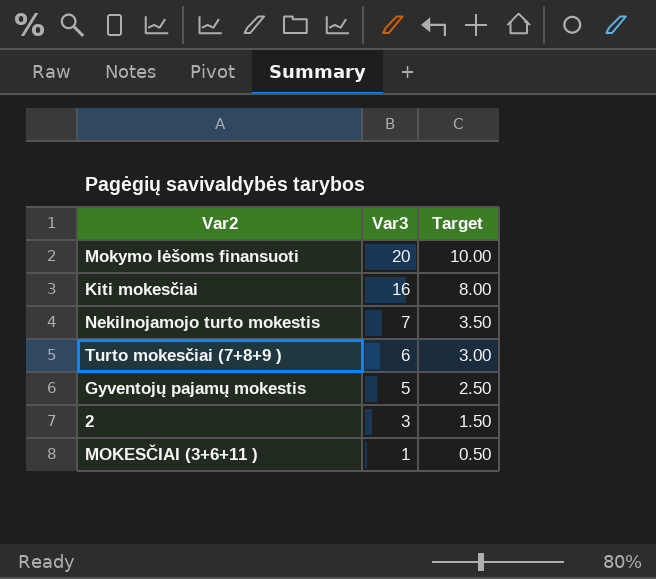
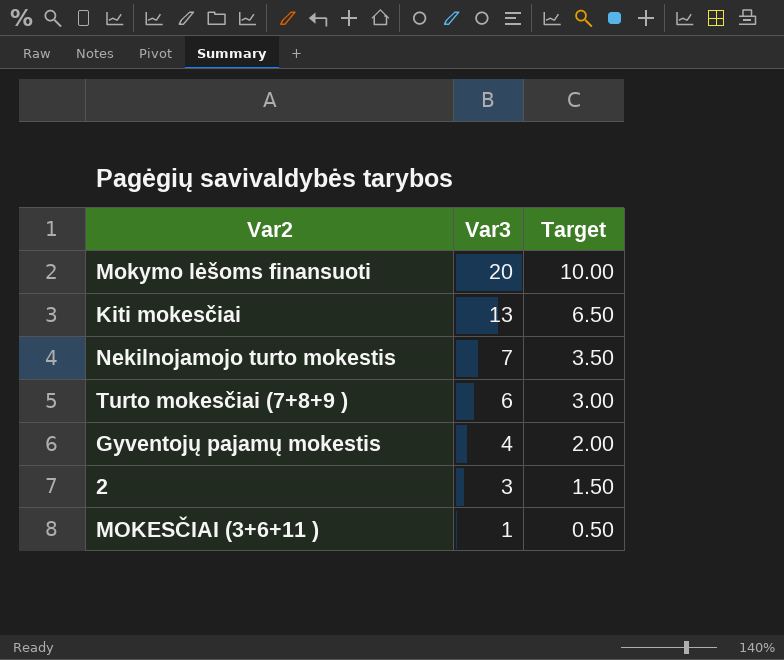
Kiti mokesčiai | Var3: 16 -> 13
Kiti mokesčiai | Target: 8.00 -> 6.50
Gyventojų pajamų mokestis | Var3: 5 -> 4
Gyventojų pajamų mokestis | Target: 2.50 -> 2.00

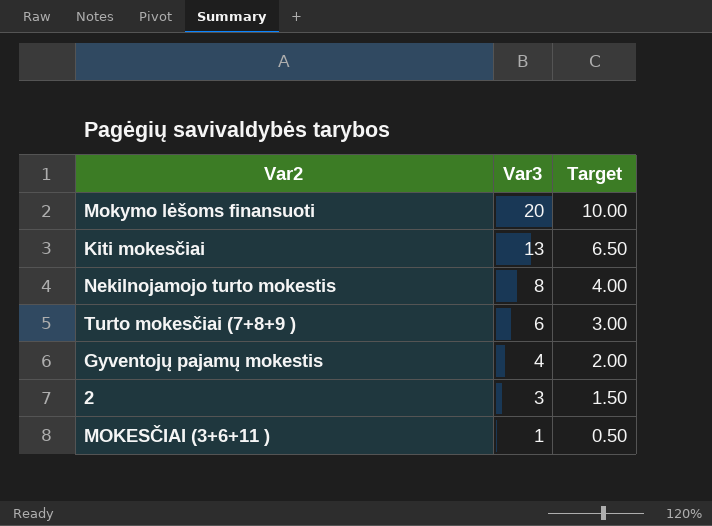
Nekilnojamojo turto mokestis | Var3: 7 -> 8
Nekilnojamojo turto mokestis | Target: 3.50 -> 4.00

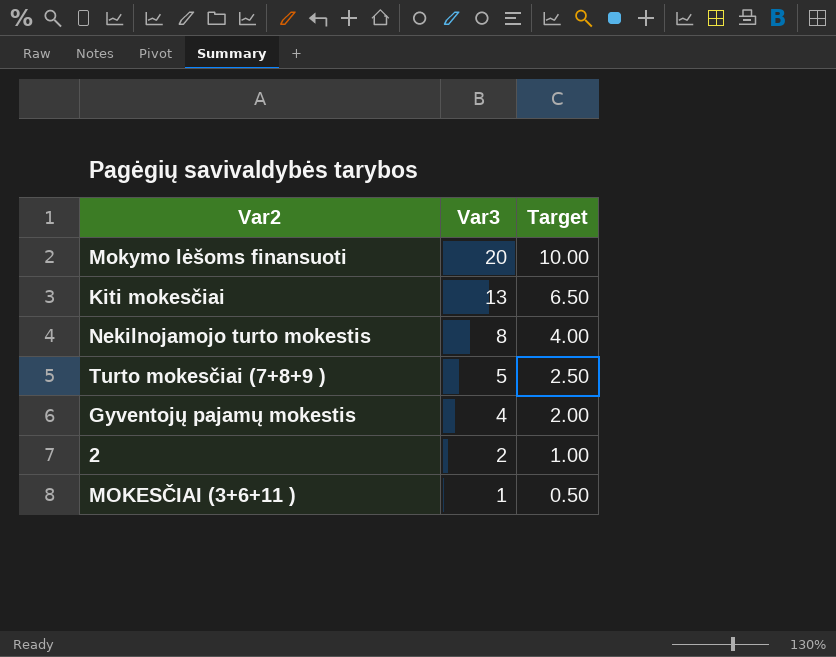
Turto mokesčiai (7+8+9 ) | Var3: 6 -> 5
Turto mokesčiai (7+8+9 ) | Target: 3.00 -> 2.50
2 | Var3: 3 -> 2
2 | Target: 1.50 -> 1.00

